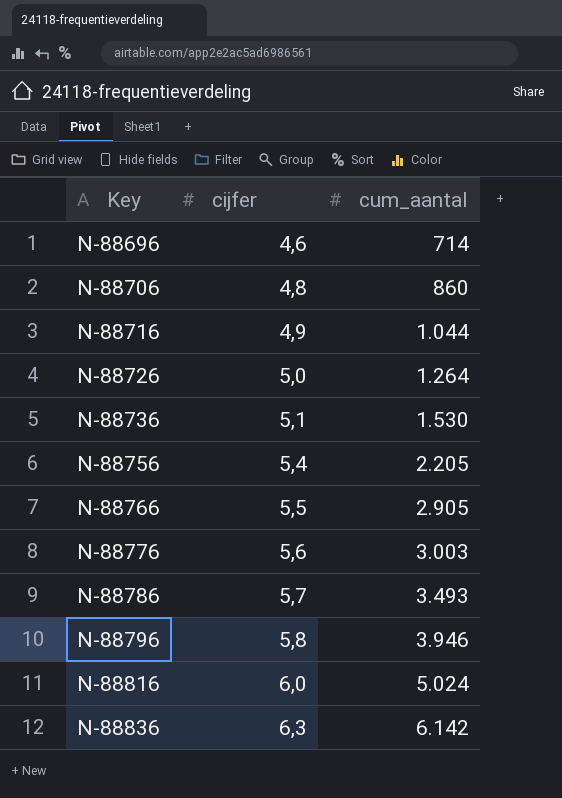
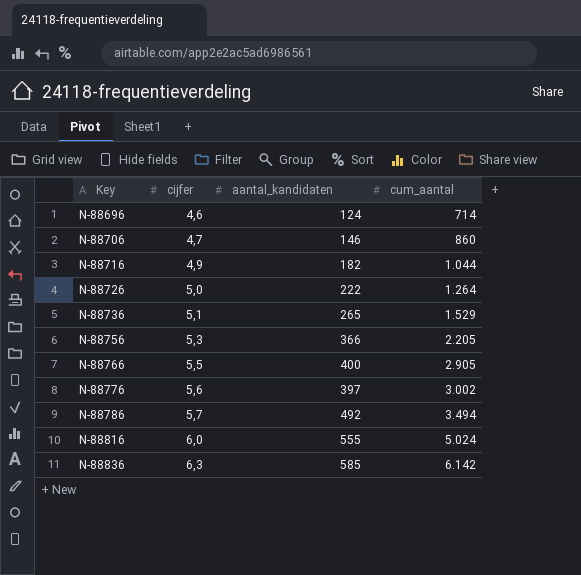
column aantal_kandidaten | position: none -> 3
row N-88796: 5,8 | 3.946 -> none
N-88706 | cijfer: 4,8 -> 4,7
N-88736 | cum_aantal: 1.530 -> 1.529
N-88756 | cijfer: 5,4 -> 5,3
N-88776 | cum_aantal: 3.003 -> 3.002
N-88786 | cum_aantal: 3.493 -> 3.494

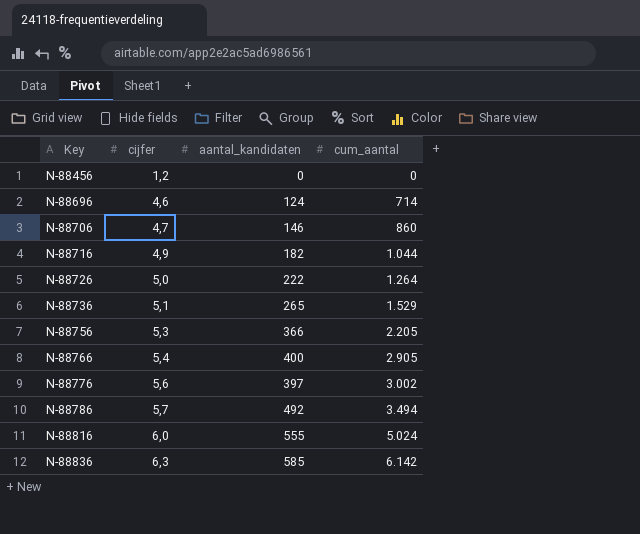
row N-88456: none -> 1,2 | 0 | 0
N-88766 | cijfer: 5,5 -> 5,4

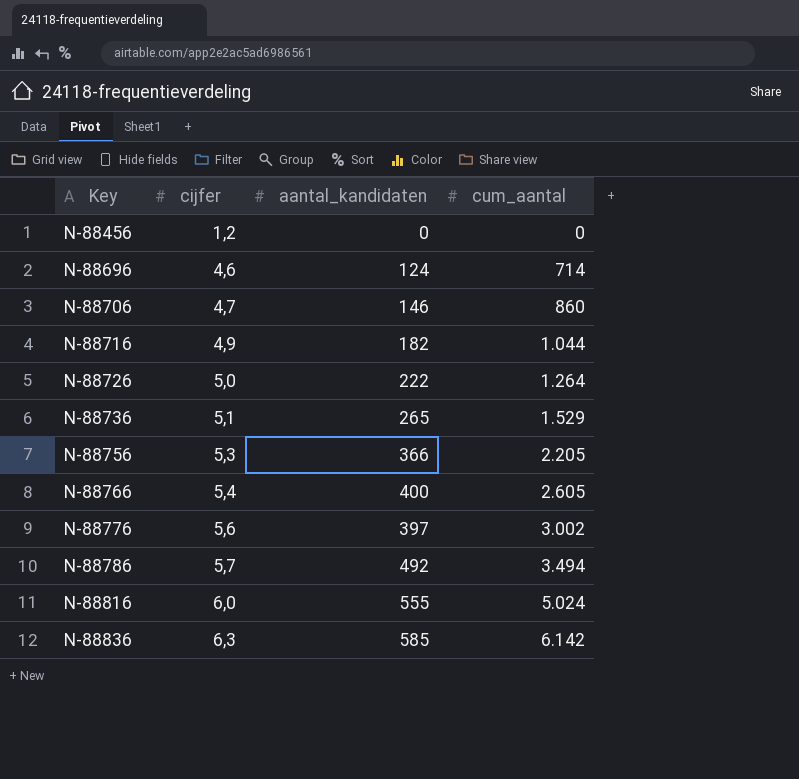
N-88766 | cum_aantal: 2.905 -> 2.605

